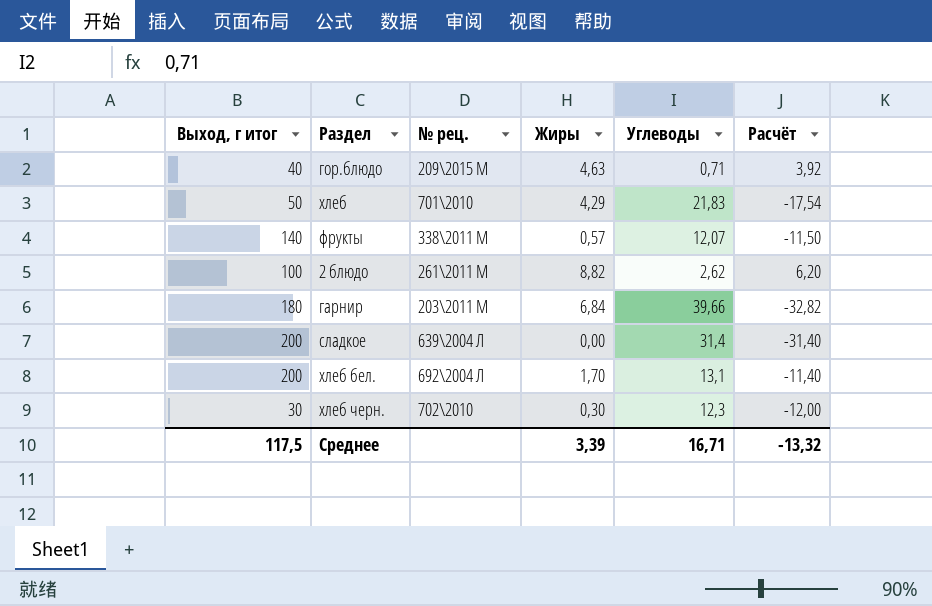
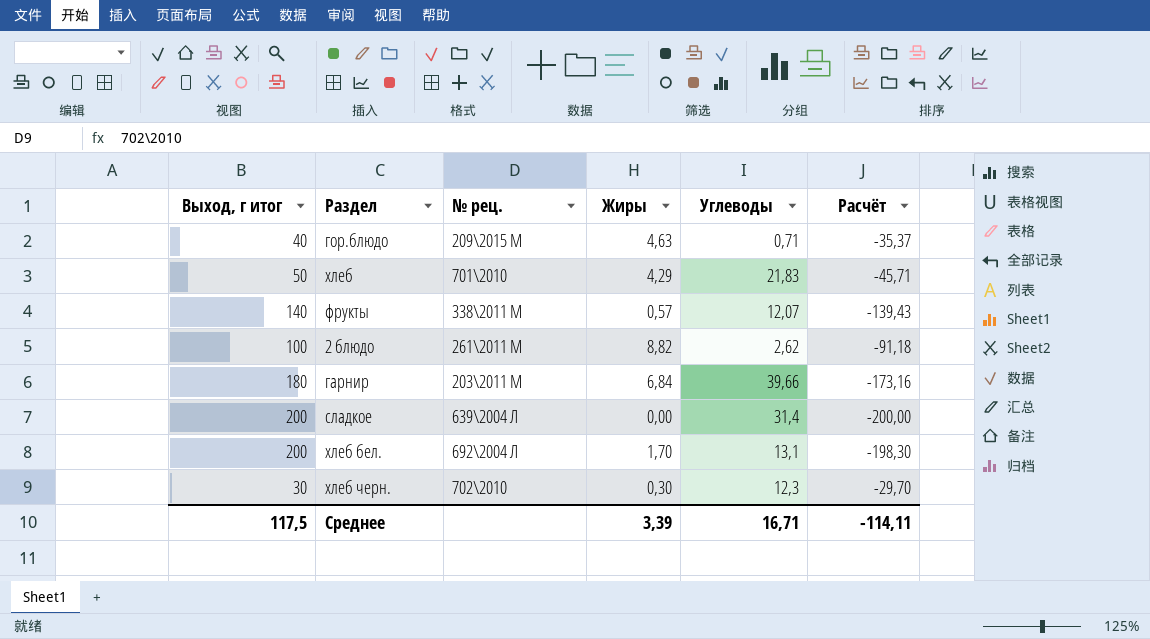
column Расчёт | formula: [Жиры] - [Углеводы] -> [Жиры] - [Выход, г итог]
Среднее | Расчёт: -13,32 -> -114,11

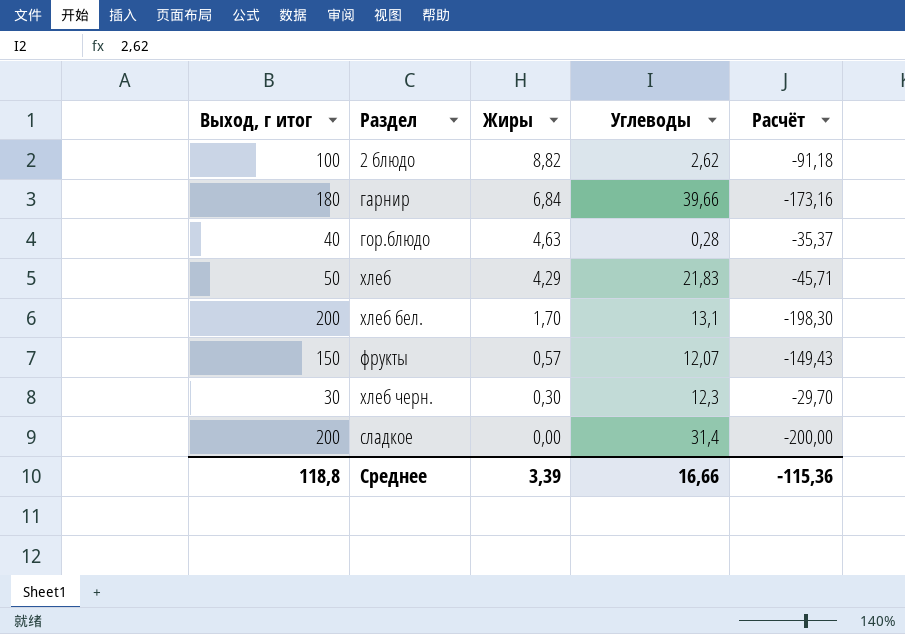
row order: none -> Жиры descending
column № рец. | position: 3 -> none
гор.блюдо | Углеводы: 0,71 -> 0,28
фрукты | Выход, г итог: 140 -> 150
фрукты | Расчёт: -139,43 -> -149,43
Среднее | Выход, г итог: 117,5 -> 118,8
Среднее | Углеводы: 16,71 -> 16,66
Среднее | Расчёт: -114,11 -> -115,36

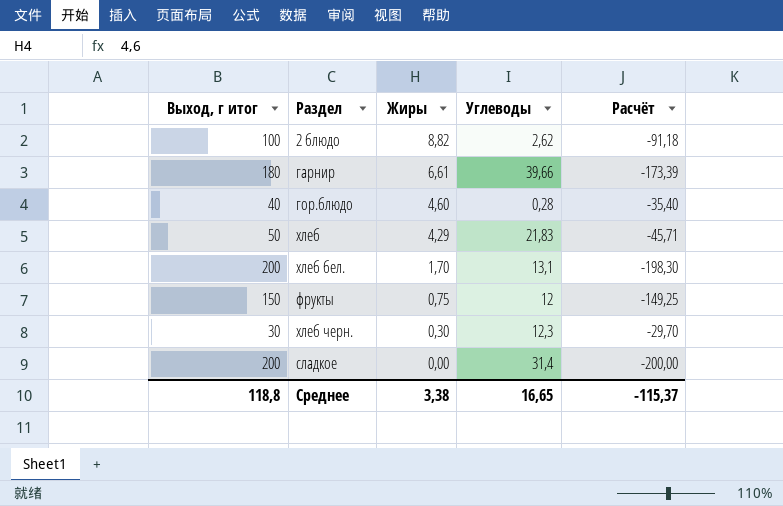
гарнир | Жиры: 6,84 -> 6,61
гарнир | Расчёт: -173,16 -> -173,39
гор.блюдо | Жиры: 4,63 -> 4,60
гор.блюдо | Расчёт: -35,37 -> -35,40
фрукты | Жиры: 0,57 -> 0,75
фрукты | Углеводы: 12,07 -> 12
фрукты | Расчёт: -149,43 -> -149,25
Среднее | Жиры: 3,39 -> 3,38
Среднее | Углеводы: 16,66 -> 16,65
Среднее | Расчёт: -115,36 -> -115,37

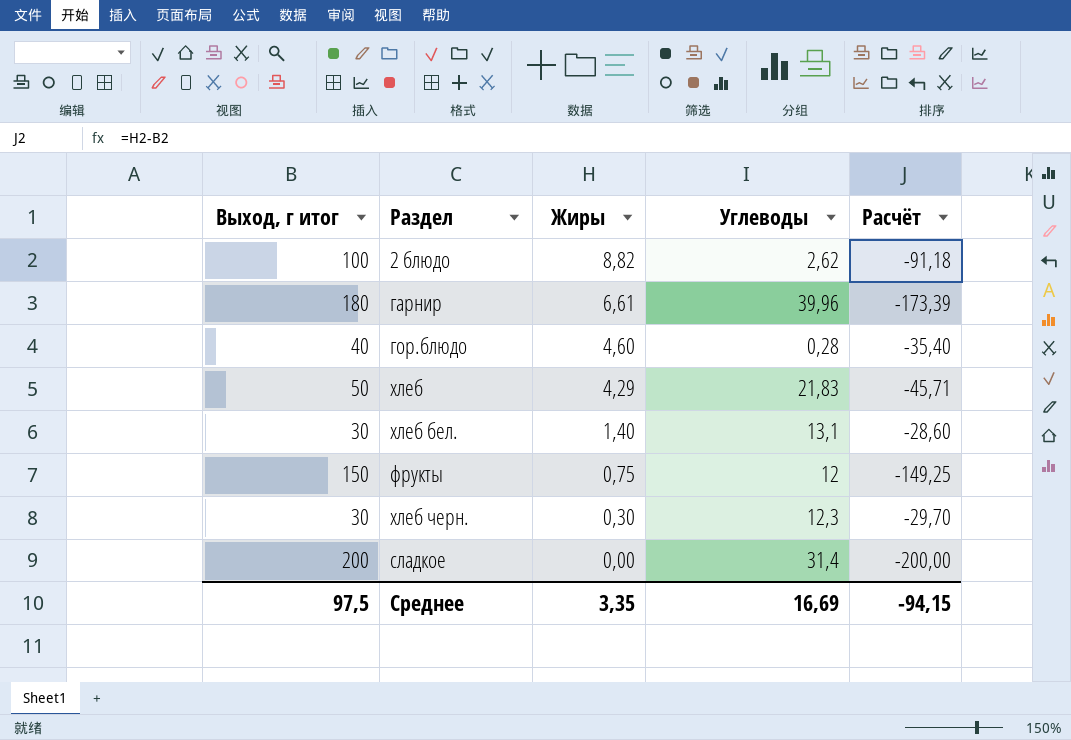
гарнир | Углеводы: 39,66 -> 39,96
хлеб бел. | Выход, г итог: 200 -> 30
хлеб бел. | Жиры: 1,70 -> 1,40
хлеб бел. | Расчёт: -198,30 -> -28,60
Среднее | Выход, г итог: 118,8 -> 97,5
Среднее | Жиры: 3,38 -> 3,35
Среднее | Углеводы: 16,65 -> 16,69
Среднее | Расчёт: -115,37 -> -94,15

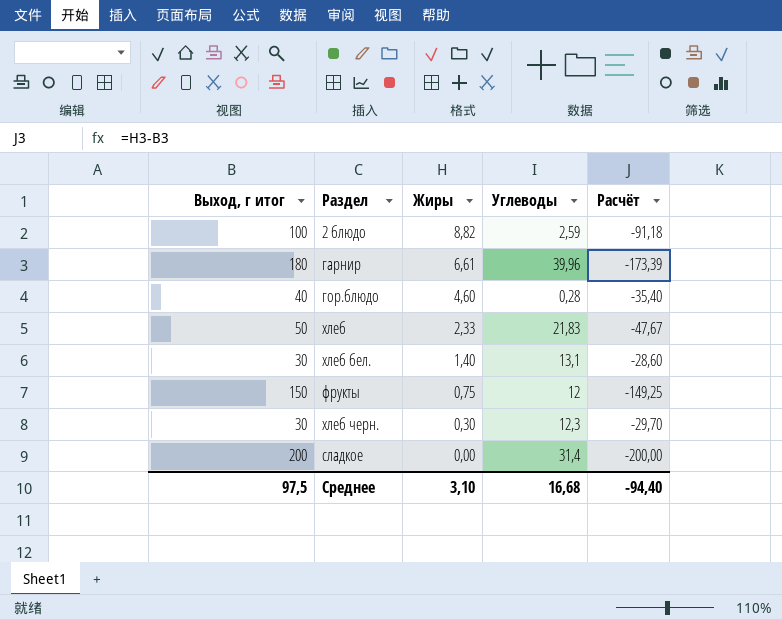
2 блюдо | Углеводы: 2,62 -> 2,59
хлеб | Жиры: 4,29 -> 2,33
хлеб | Расчёт: -45,71 -> -47,67
Среднее | Жиры: 3,35 -> 3,10
Среднее | Углеводы: 16,69 -> 16,68
Среднее | Расчёт: -94,15 -> -94,40

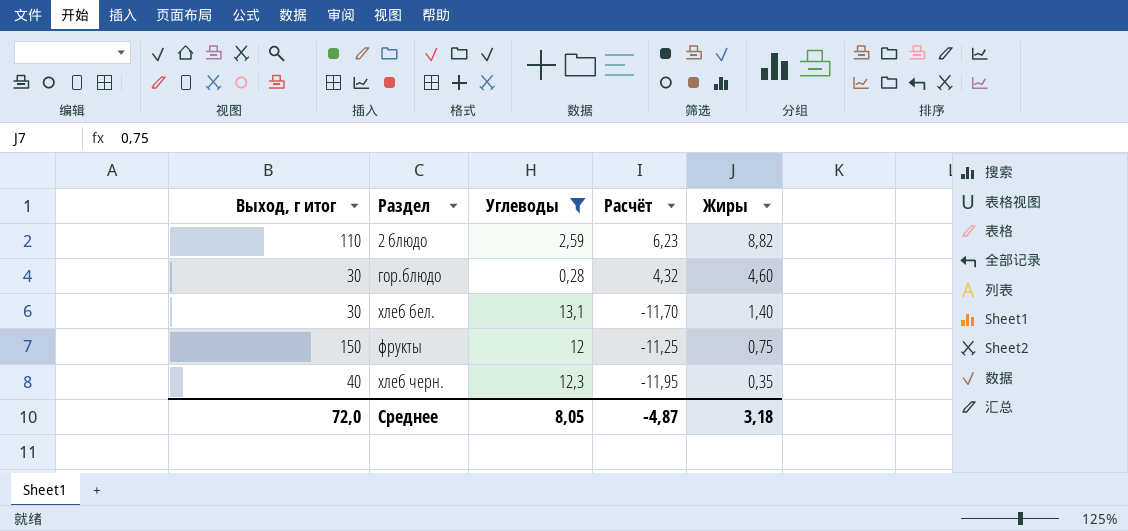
filter: none -> Углеводы <= 13,1
column Расчёт | formula: [Жиры] - [Выход, г итог] -> [Жиры] - [Углеводы]
column Жиры | position: 3 -> 5
2 блюдо | Выход, г итог: 100 -> 110
гор.блюдо | Выход, г итог: 40 -> 30
хлеб черн. | Выход, г итог: 30 -> 40
хлеб черн. | Жиры: 0,30 -> 0,35
Среднее | Выход, г итог: 97,5 -> 72,0
Среднее | Углеводы: 16,68 -> 8,05
Среднее | Расчёт: -94,40 -> -4,87
Среднее | Жиры: 3,10 -> 3,18

